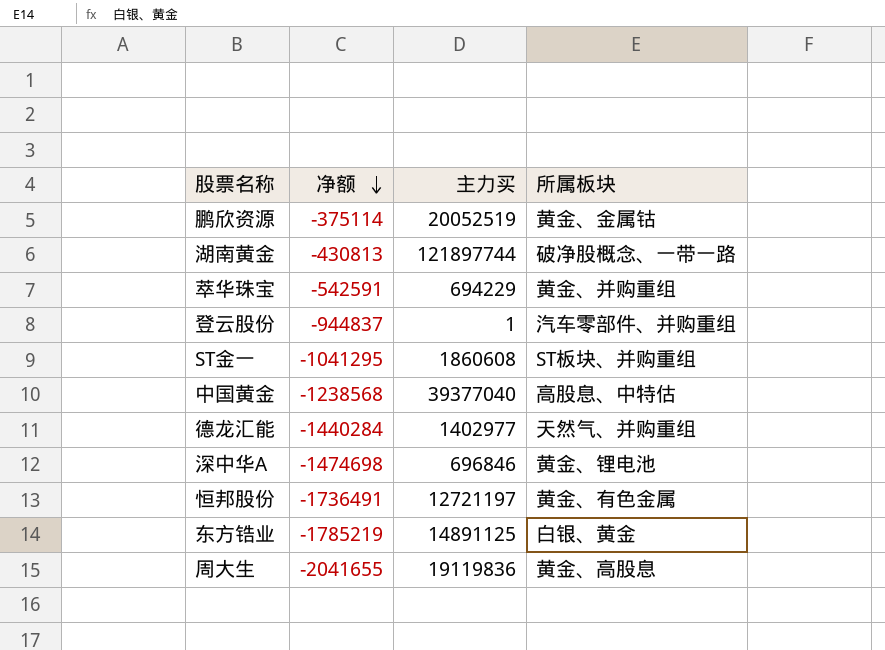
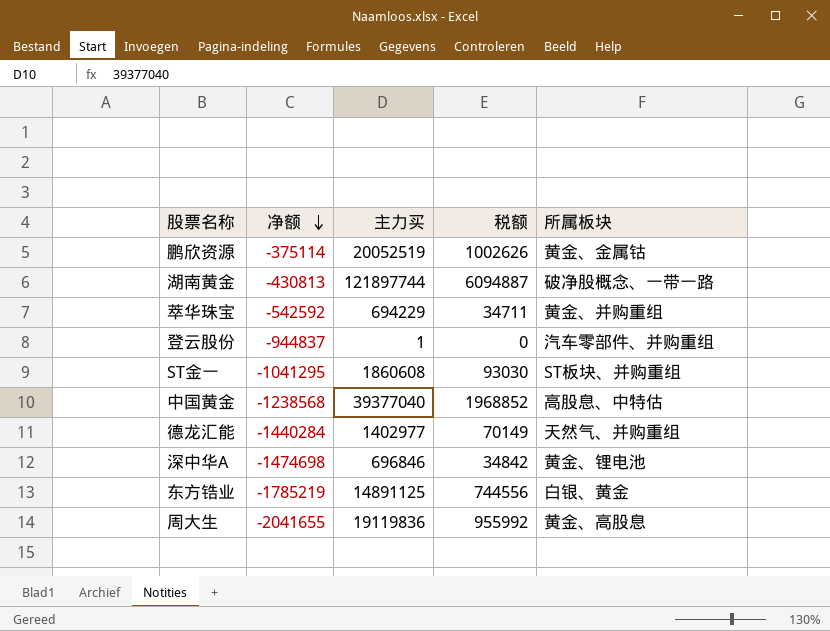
column 税额 | formula: none -> [主力买] * 0.05
row 恒邦股份: -1736491 | 12721197 | 黄金、有色金属 -> none
萃华珠宝 | 净额: -542591 -> -542592

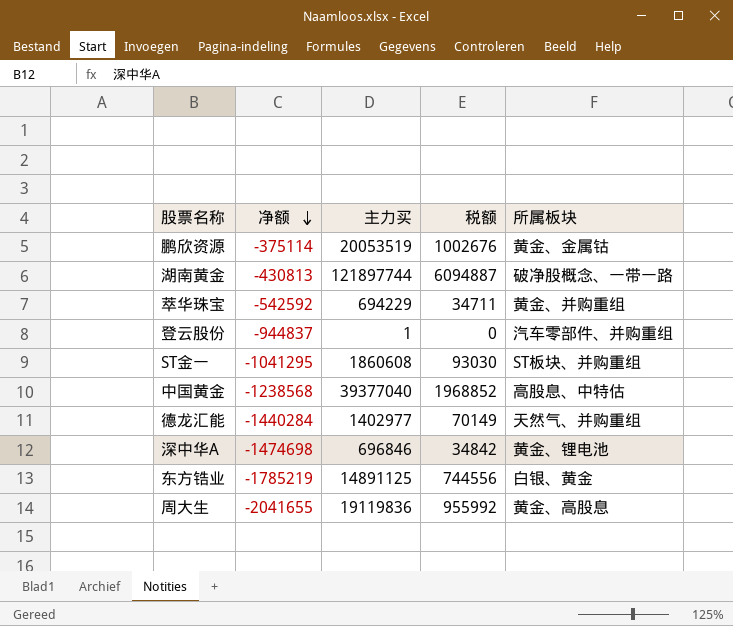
鹏欣资源 | 主力买: 20052519 -> 20053519
鹏欣资源 | 税额: 1002626 -> 1002676

